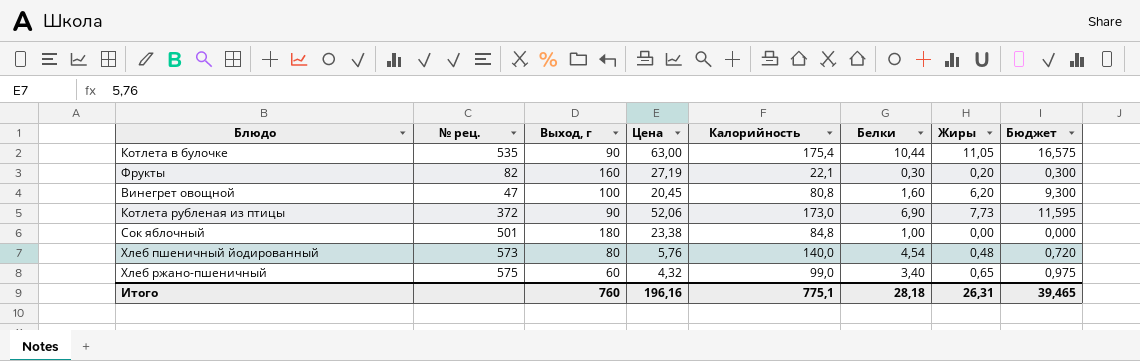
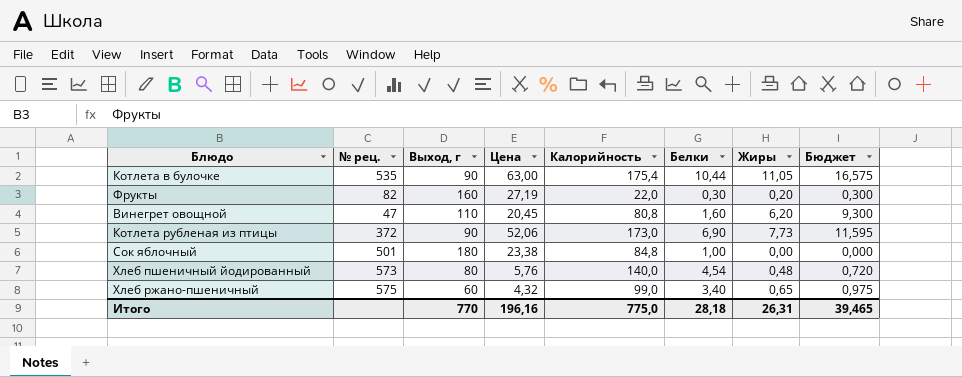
Фрукты | Калорийность: 22,1 -> 22,0
Винегрет овощной | Выход, г: 100 -> 110
Итого | Выход, г: 760 -> 770
Итого | Калорийность: 775,1 -> 775,0

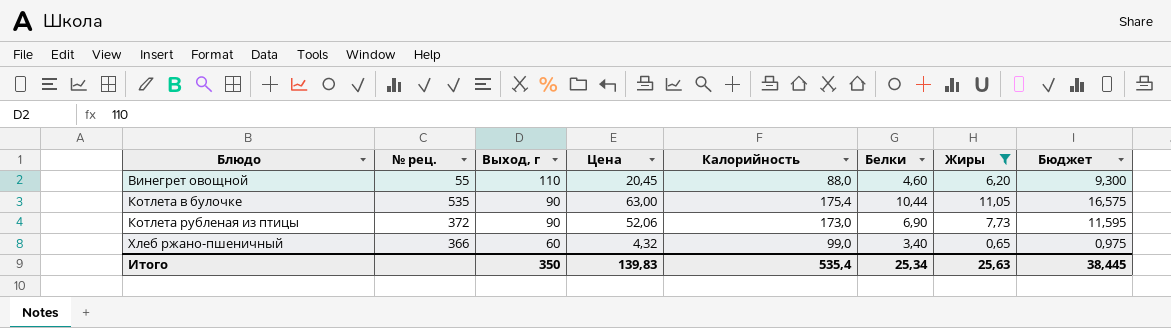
filter: none -> Жиры >= 0,65
row order: none -> Блюдо ascending
Винегрет овощной | № рец.: 47 -> 55
Винегрет овощной | Калорийность: 80,8 -> 88,0
Винегрет овощной | Белки: 1,60 -> 4,60
Хлеб ржано-пшеничный | № рец.: 575 -> 366
Итого | Выход, г: 770 -> 350
Итого | Цена: 196,16 -> 139,83
Итого | Калорийность: 775,0 -> 535,4
Итого | Белки: 28,18 -> 25,34
Итого | Жиры: 26,31 -> 25,63
Итого | Бюджет: 39,465 -> 38,445

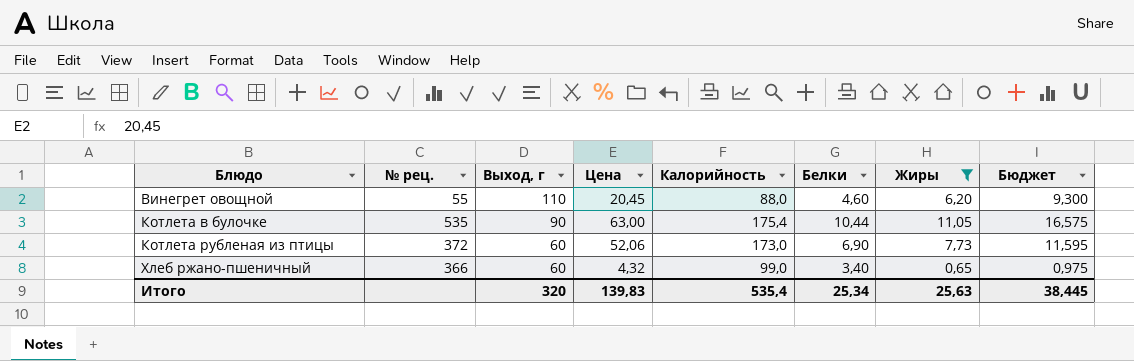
Котлета рубленая из птицы | Выход, г: 90 -> 60
Итого | Выход, г: 350 -> 320

